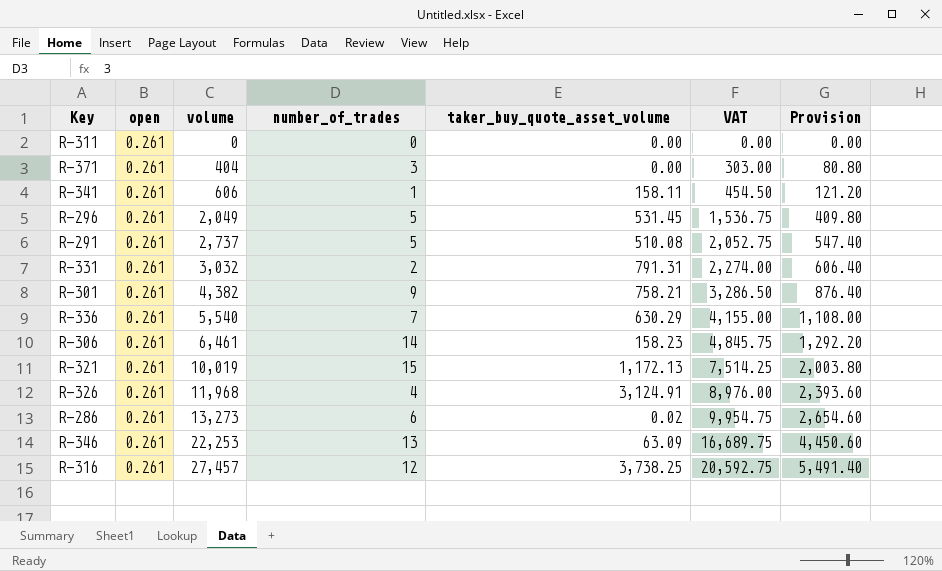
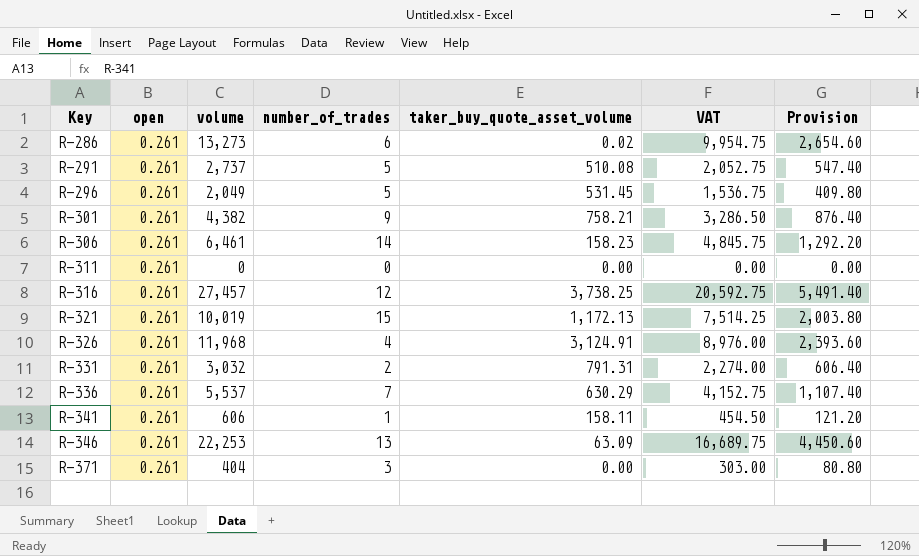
row order: volume ascending -> Key ascending
R-336 | volume: 5,540 -> 5,537
R-336 | VAT: 4,155.00 -> 4,152.75
R-336 | Provision: 1,108.00 -> 1,107.40

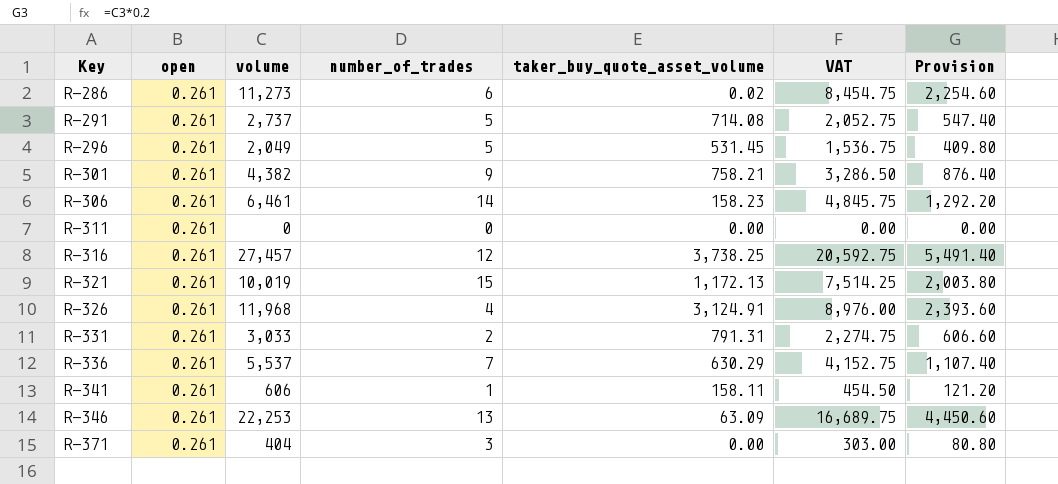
R-286 | volume: 13,273 -> 11,273
R-286 | VAT: 9,954.75 -> 8,454.75
R-286 | Provision: 2,654.60 -> 2,254.60
R-291 | taker_buy_quote_asset_volume: 510.08 -> 714.08
R-331 | volume: 3,032 -> 3,033
R-331 | VAT: 2,274.00 -> 2,274.75
R-331 | Provision: 606.40 -> 606.60

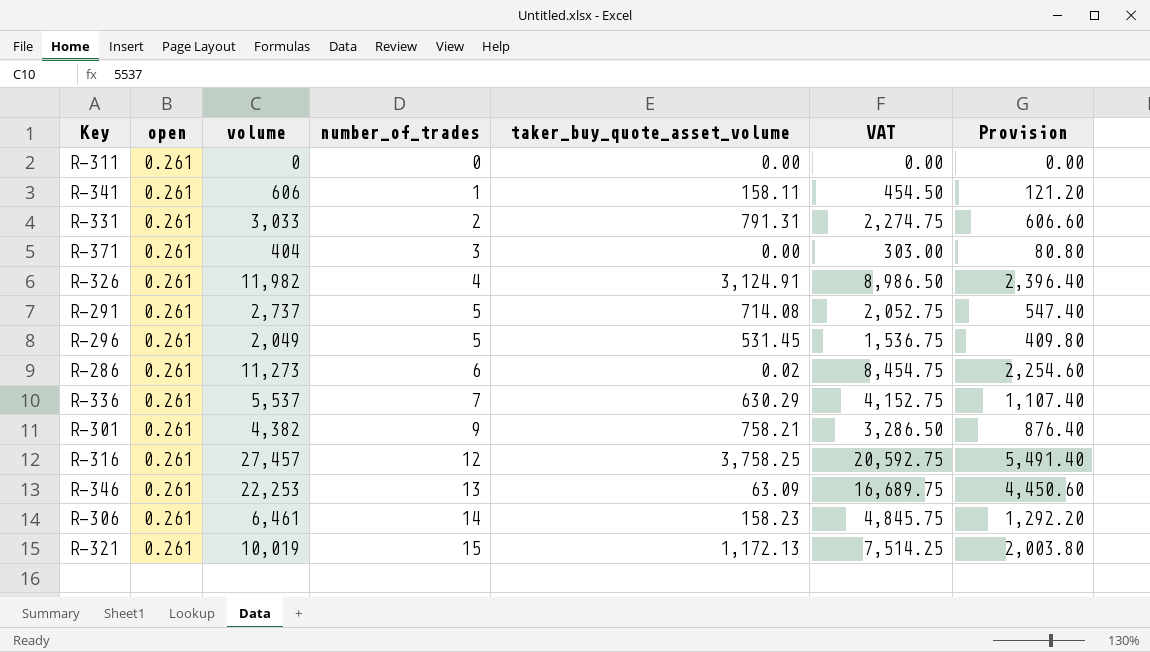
row order: Key ascending -> number_of_trades ascending
R-326 | volume: 11,968 -> 11,982
R-326 | VAT: 8,976.00 -> 8,986.50
R-326 | Provision: 2,393.60 -> 2,396.40
R-316 | taker_buy_quote_asset_volume: 3,738.25 -> 3,758.25

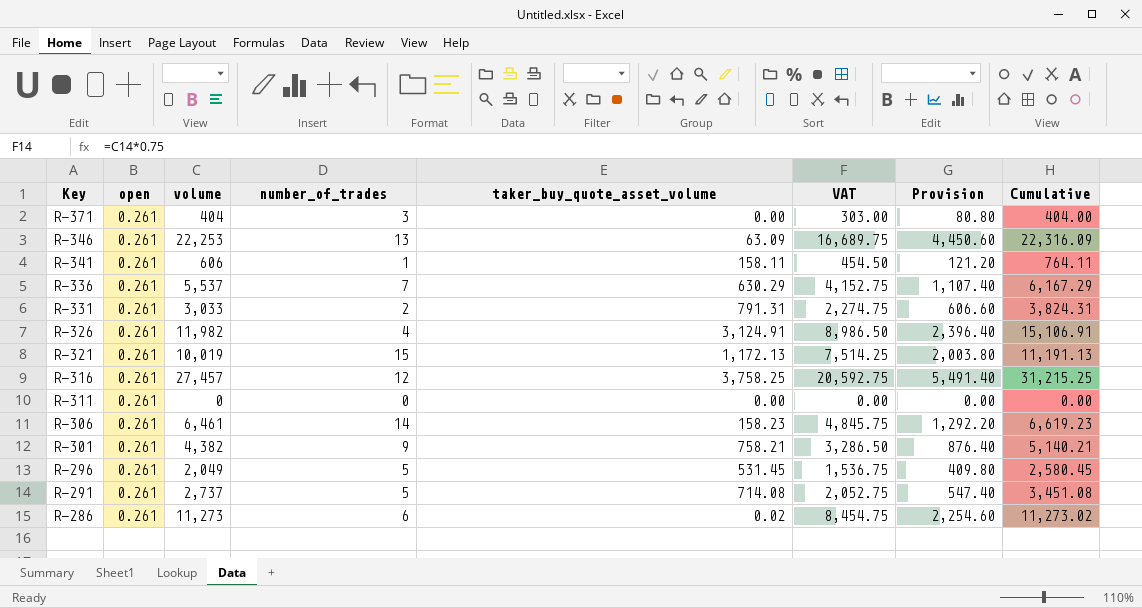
row order: number_of_trades ascending -> Key descending
column Cumulative | formula: none -> [volume] + [taker_buy_quote_asset_volume]

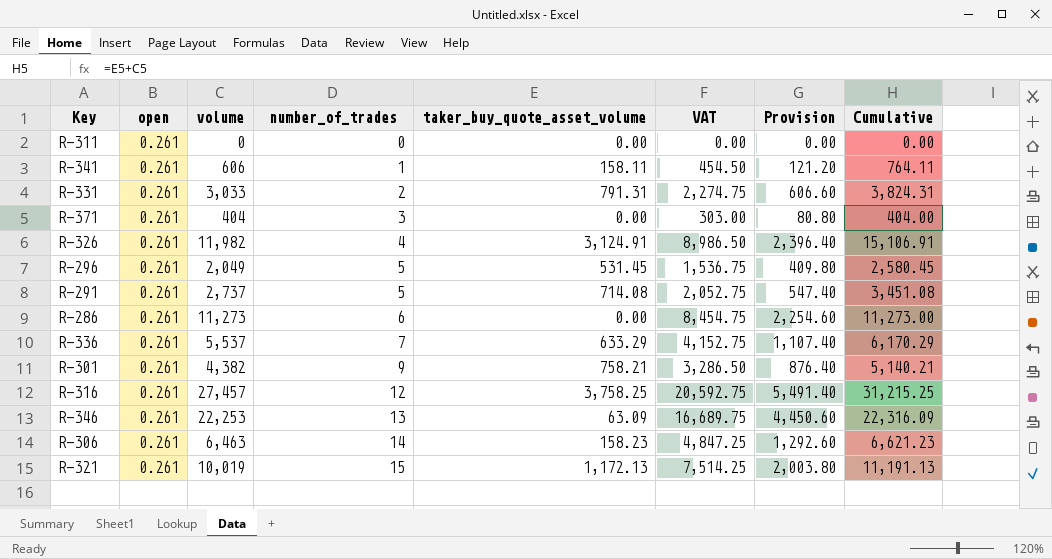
row order: Key descending -> number_of_trades ascending
R-286 | taker_buy_quote_asset_volume: 0.02 -> 0.00
R-286 | Cumulative: 11,273.02 -> 11,273.00
R-336 | taker_buy_quote_asset_volume: 630.29 -> 633.29
R-336 | Cumulative: 6,167.29 -> 6,170.29
R-306 | volume: 6,461 -> 6,463
R-306 | VAT: 4,845.75 -> 4,847.25
R-306 | Provision: 1,292.20 -> 1,292.60
R-306 | Cumulative: 6,619.23 -> 6,621.23

